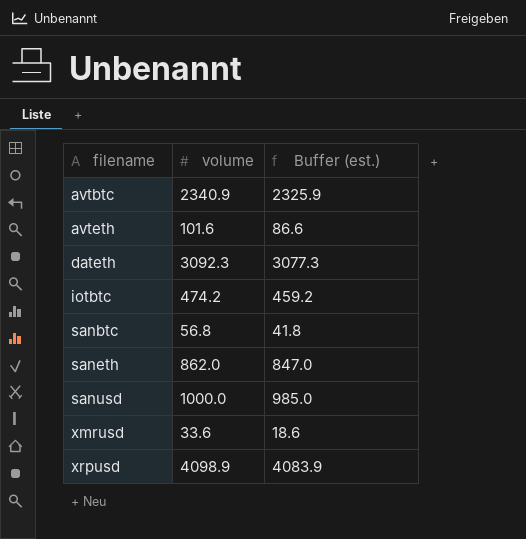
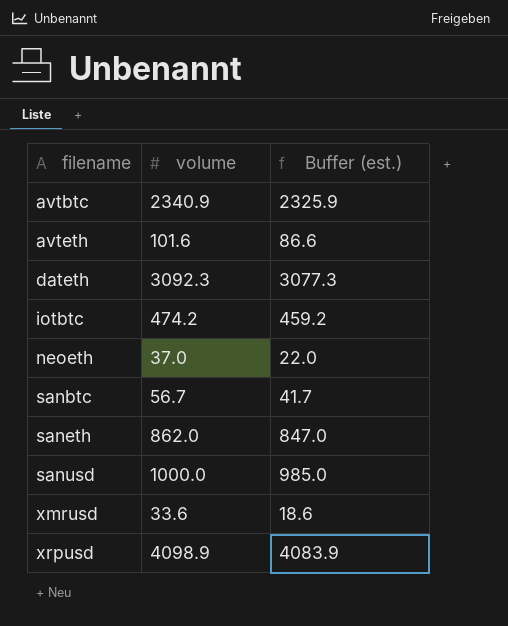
row neoeth: none -> 37.0 | 22.0
sanbtc | volume: 56.8 -> 56.7
sanbtc | Buffer (est.): 41.8 -> 41.7

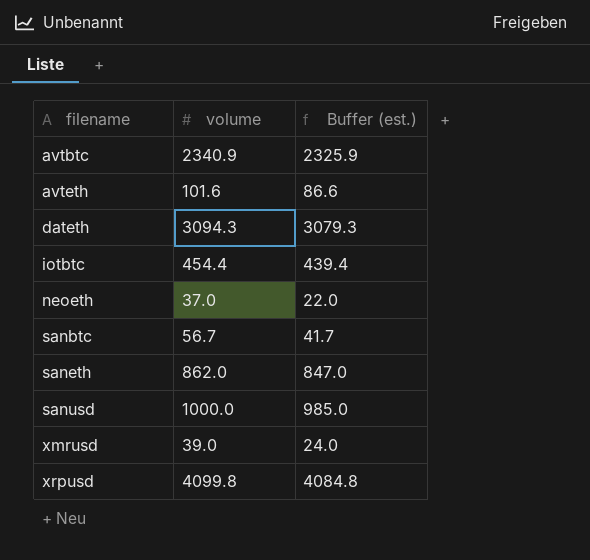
dateth | volume: 3092.3 -> 3094.3
dateth | Buffer (est.): 3077.3 -> 3079.3
iotbtc | volume: 474.2 -> 454.4
iotbtc | Buffer (est.): 459.2 -> 439.4
xmrusd | volume: 33.6 -> 39.0
xmrusd | Buffer (est.): 18.6 -> 24.0
xrpusd | volume: 4098.9 -> 4099.8
xrpusd | Buffer (est.): 4083.9 -> 4084.8

